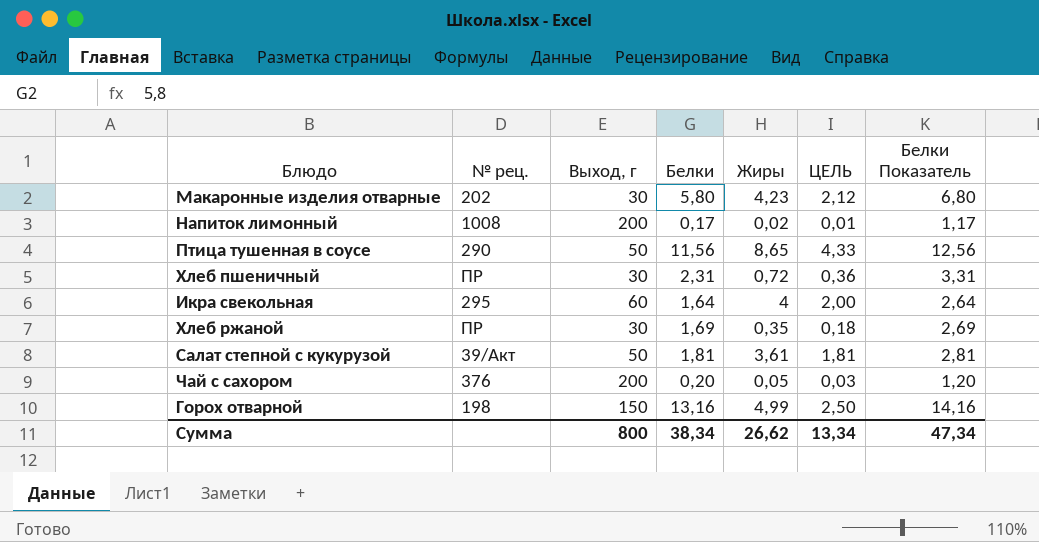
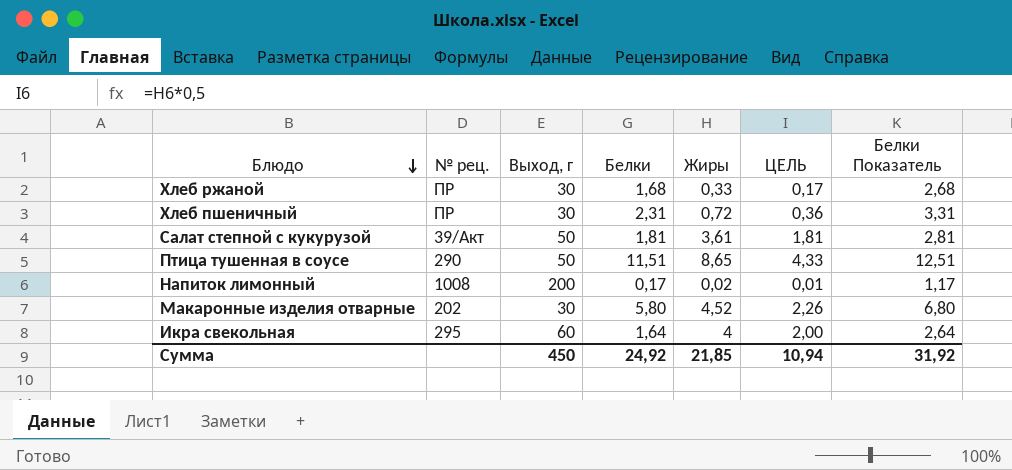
row order: none -> Блюдо descending
row Чай с сахором: 376 | 200 | 0,20 | 0,05 | 0,03 | 1,20 -> none
row Горох отварной: 198 | 150 | 13,16 | 4,99 | 2,50 | 14,16 -> none
Хлеб ржаной | Белки: 1,69 -> 1,68
Хлеб ржаной | Жиры: 0,35 -> 0,33
Хлеб ржаной | ЦЕЛЬ: 0,18 -> 0,17
Хлеб ржаной | Белки Показатель: 2,69 -> 2,68
Птица тушенная в соусе | Белки: 11,56 -> 11,51
Птица тушенная в соусе | Белки Показатель: 12,56 -> 12,51
Макаронные изделия отварные | Жиры: 4,23 -> 4,52
Макаронные изделия отварные | ЦЕЛЬ: 2,12 -> 2,26
Сумма | Выход, г: 800 -> 450
Сумма | Белки: 38,34 -> 24,92
Сумма | Жиры: 26,62 -> 21,85
Сумма | ЦЕЛЬ: 13,34 -> 10,94
Сумма | Белки Показатель: 47,34 -> 31,92

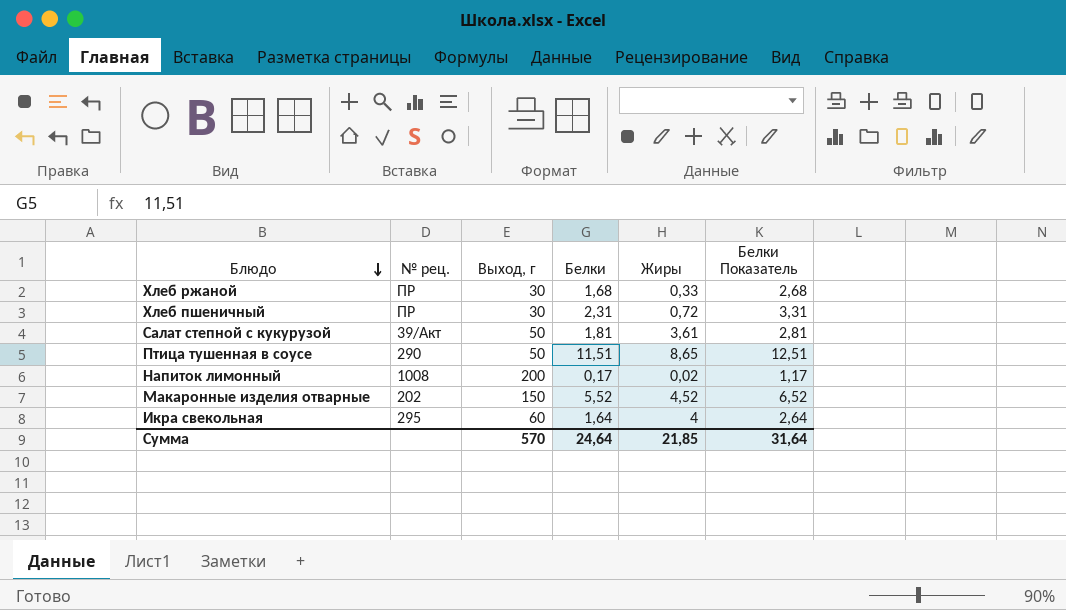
column ЦЕЛЬ | formula: [Жиры] * 0,5 -> none
Макаронные изделия отварные | Выход, г: 30 -> 150
Макаронные изделия отварные | Белки: 5,80 -> 5,52
Макаронные изделия отварные | Белки Показатель: 6,80 -> 6,52
Сумма | Выход, г: 450 -> 570
Сумма | Белки: 24,92 -> 24,64
Сумма | Белки Показатель: 31,92 -> 31,64

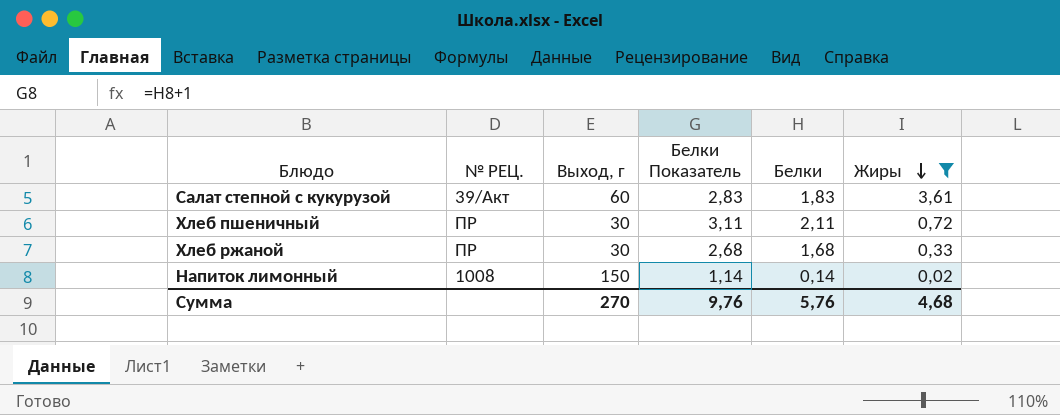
filter: none -> Жиры <= 3,61
row order: Блюдо descending -> Жиры descending
column name: № рец. -> № РЕЦ.
column Белки Показатель | position: 6 -> 4
Салат степной с кукурузой | Выход, г: 50 -> 60
Салат степной с кукурузой | Белки Показатель: 2,81 -> 2,83
Салат степной с кукурузой | Белки: 1,81 -> 1,83
Хлеб пшеничный | Белки Показатель: 3,31 -> 3,11
Хлеб пшеничный | Белки: 2,31 -> 2,11
Напиток лимонный | Выход, г: 200 -> 150
Напиток лимонный | Белки Показатель: 1,17 -> 1,14
Напиток лимонный | Белки: 0,17 -> 0,14
Сумма | Выход, г: 570 -> 270
Сумма | Белки Показатель: 31,64 -> 9,76
Сумма | Белки: 24,64 -> 5,76
Сумма | Жиры: 21,85 -> 4,68

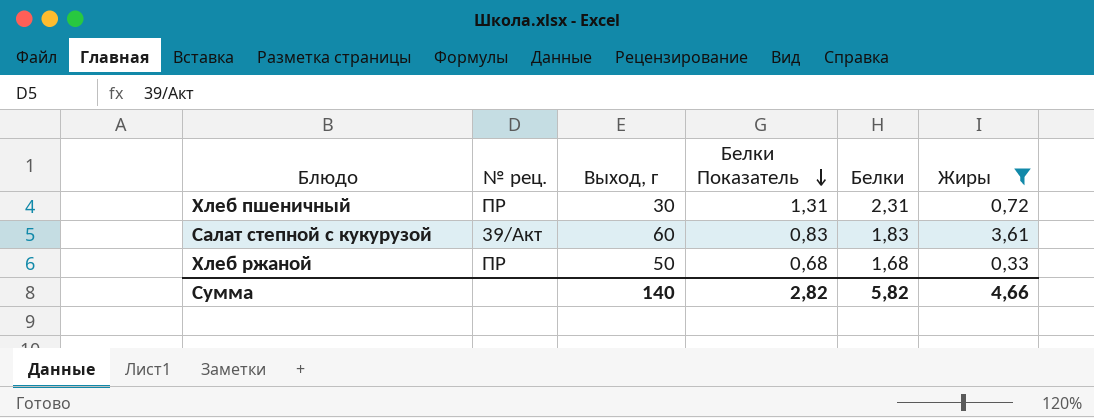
row order: Жиры descending -> Белки Показатель descending
column name: № РЕЦ. -> № рец.
column Белки Показатель | formula: [Белки] + 1 -> [Белки] - 1
row Напиток лимонный: 1008 | 150 | 1,14 | 0,14 | 0,02 -> none
Хлеб пшеничный | Белки: 2,11 -> 2,31
Хлеб ржаной | Выход, г: 30 -> 50
Сумма | Выход, г: 270 -> 140
Сумма | Белки Показатель: 9,76 -> 2,82
Сумма | Белки: 5,76 -> 5,82
Сумма | Жиры: 4,68 -> 4,66

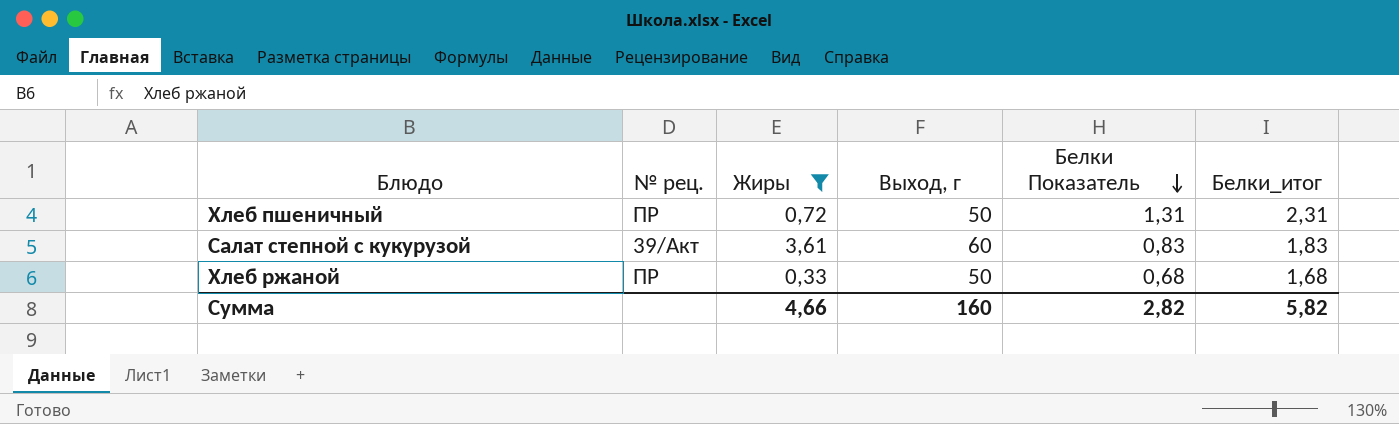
column Жиры | position: 6 -> 3
column name: Белки -> Белки_итог
Хлеб пшеничный | Выход, г: 30 -> 50
Сумма | Выход, г: 140 -> 160

